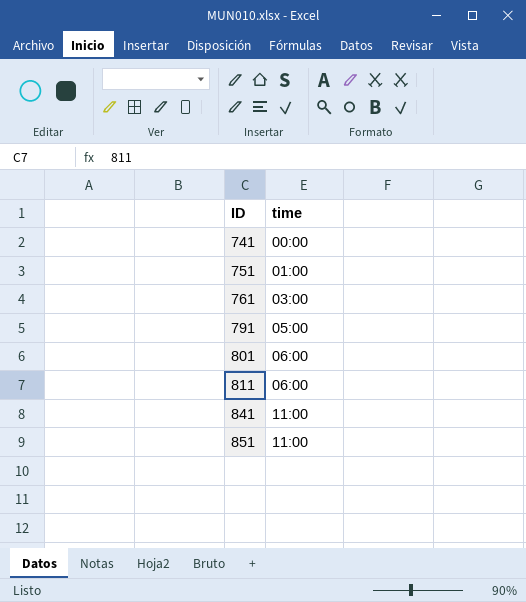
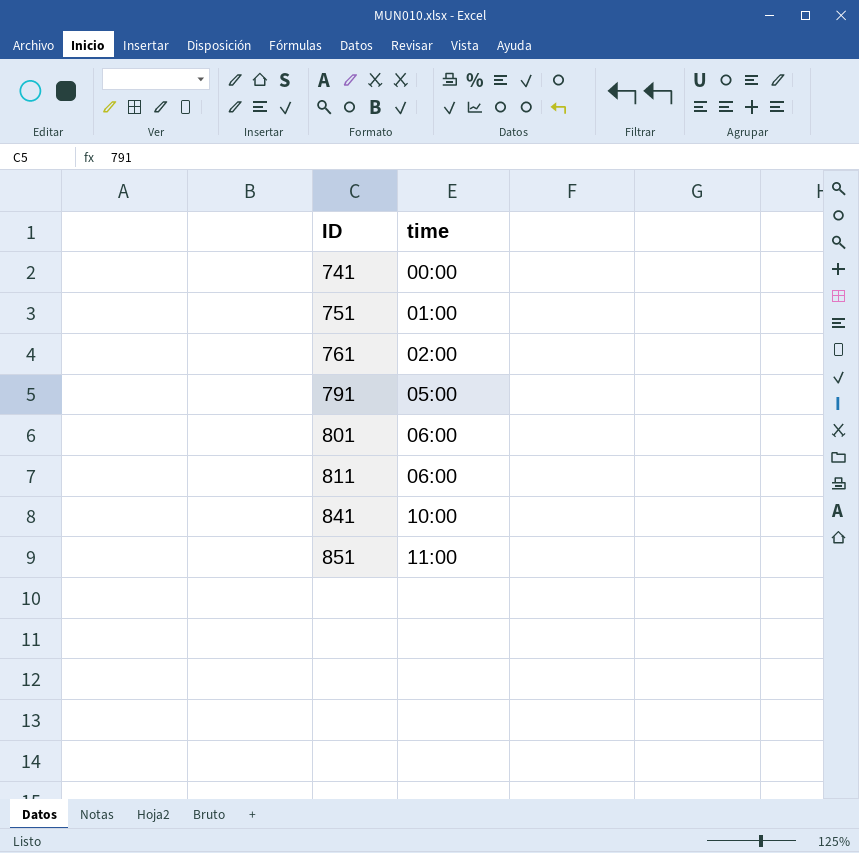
761 | time: 03:00 -> 02:00
841 | time: 11:00 -> 10:00

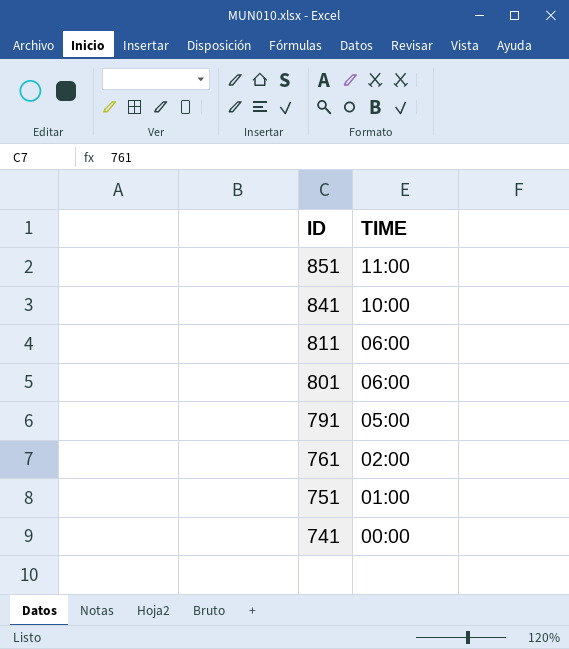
row order: ID ascending -> ID descending
column name: time -> TIME

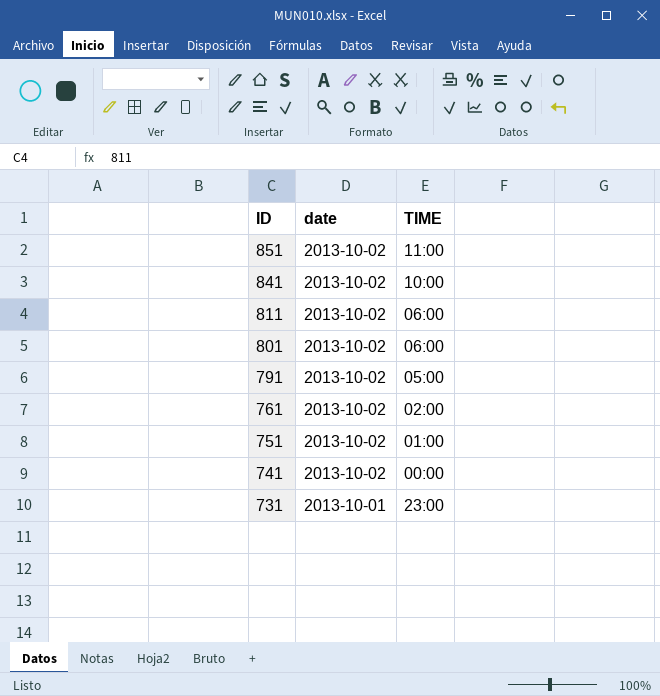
column date | position: none -> 2
row 731: none -> 2013-10-01 | 23:00

